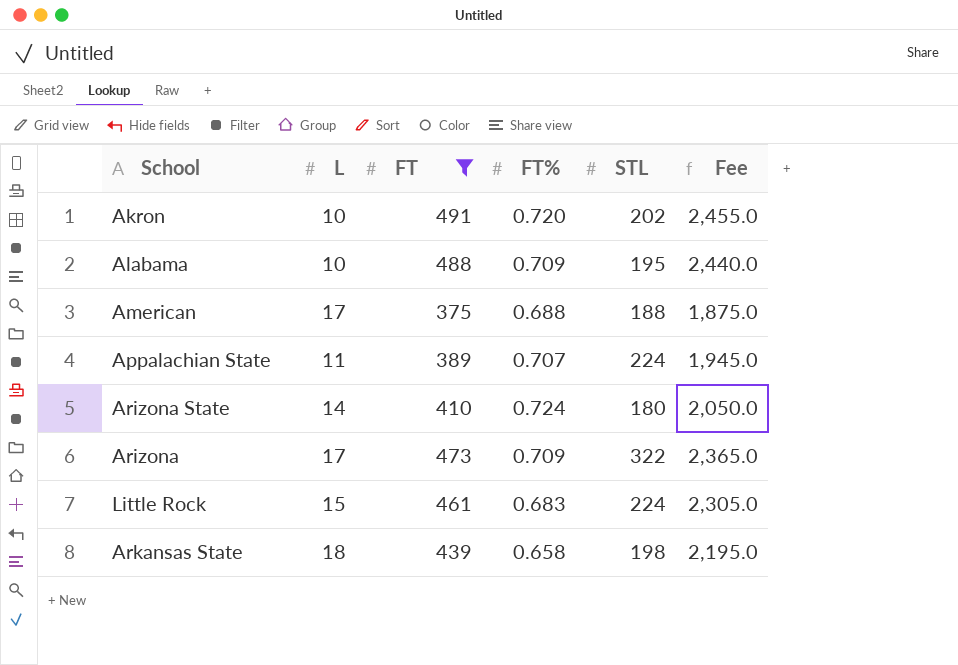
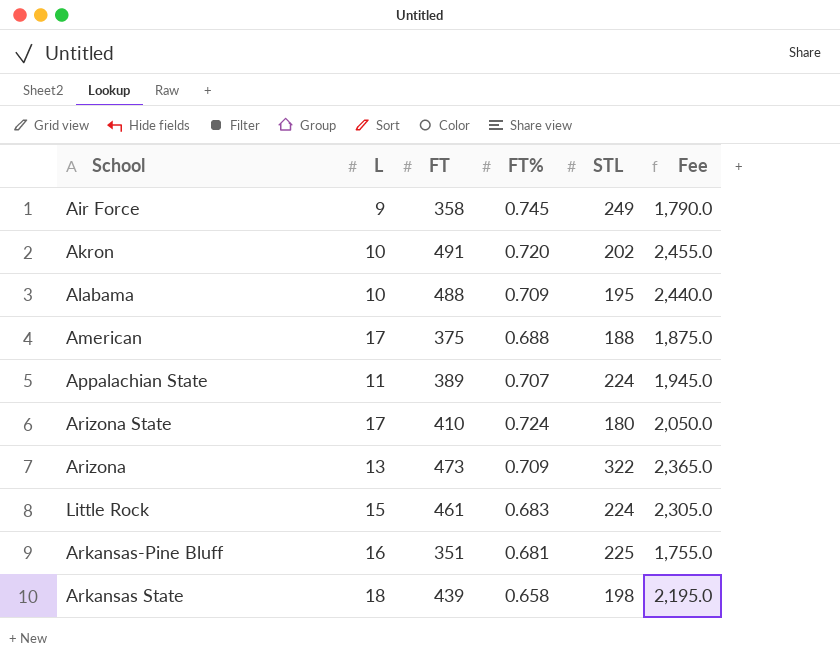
filter: FT >= 375 -> none
Arizona State | L: 14 -> 17
Arizona | L: 17 -> 13

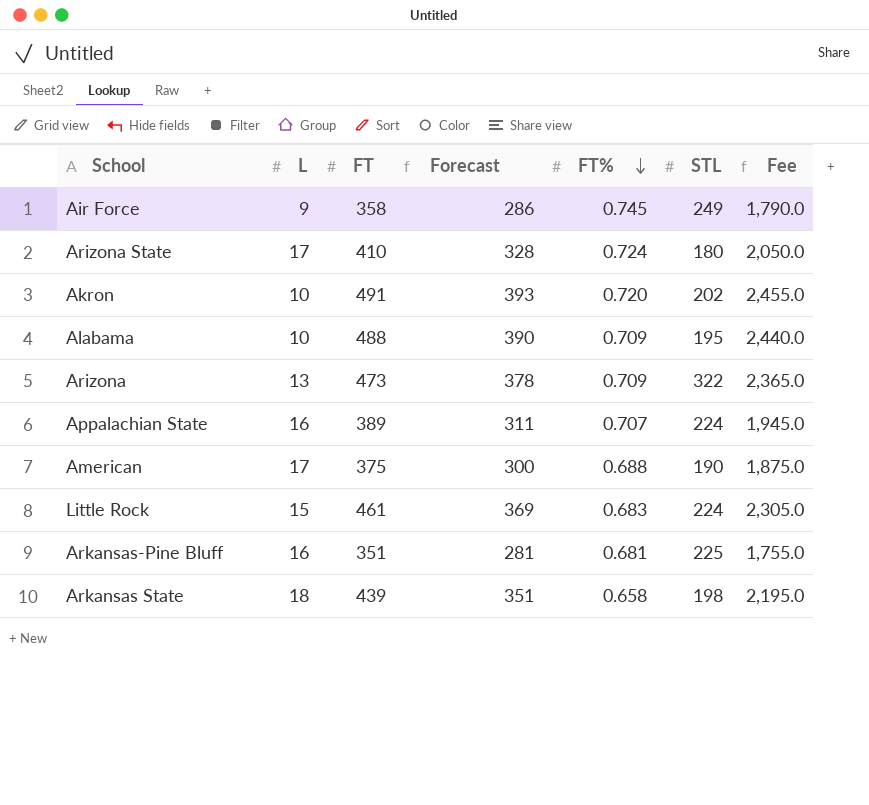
row order: none -> FT% descending
column Forecast | formula: none -> [FT] * 0.8
Appalachian State | L: 11 -> 16
American | STL: 188 -> 190

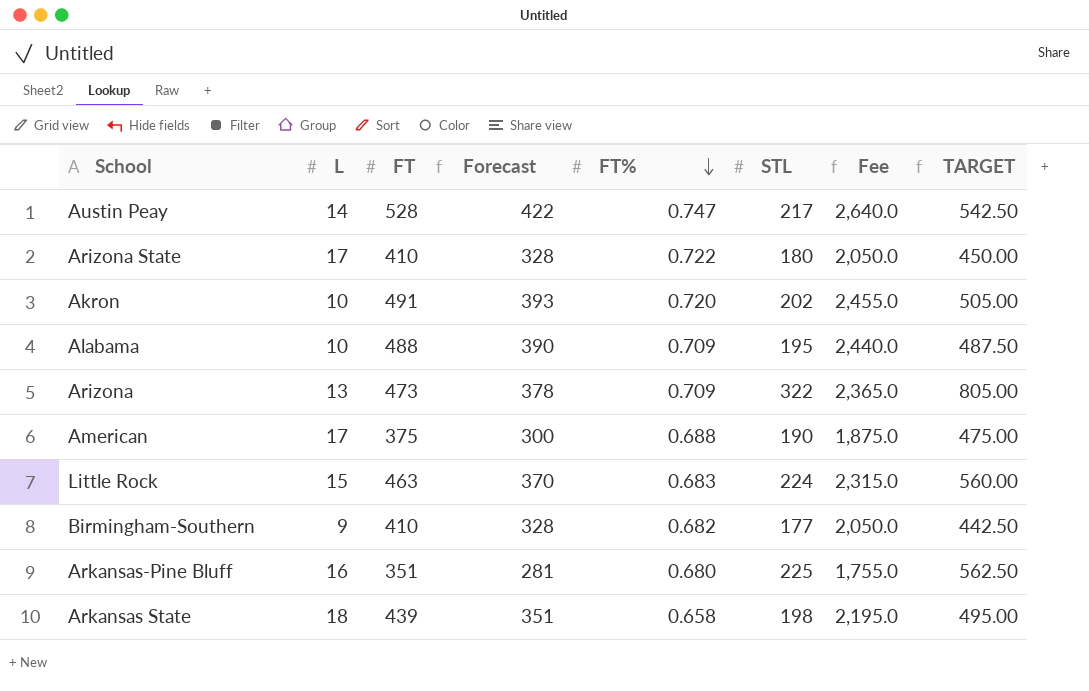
column TARGET | formula: none -> [STL] * 2.5
row Air Force: 9 | 358 | 286 | 0.745 | 249 | 1,790.0 -> none
row Appalachian State: 16 | 389 | 311 | 0.707 | 224 | 1,945.0 -> none
row Austin Peay: none -> 14 | 528 | 422 | 0.747 | 217 | 2,640.0 | 542.50
Arizona State | FT%: 0.724 -> 0.722
Little Rock | FT: 461 -> 463
Little Rock | Forecast: 369 -> 370
Little Rock | Fee: 2,305.0 -> 2,315.0
row Birmingham-Southern: none -> 9 | 410 | 328 | 0.682 | 177 | 2,050.0 | 442.50
Arkansas-Pine Bluff | FT%: 0.681 -> 0.680

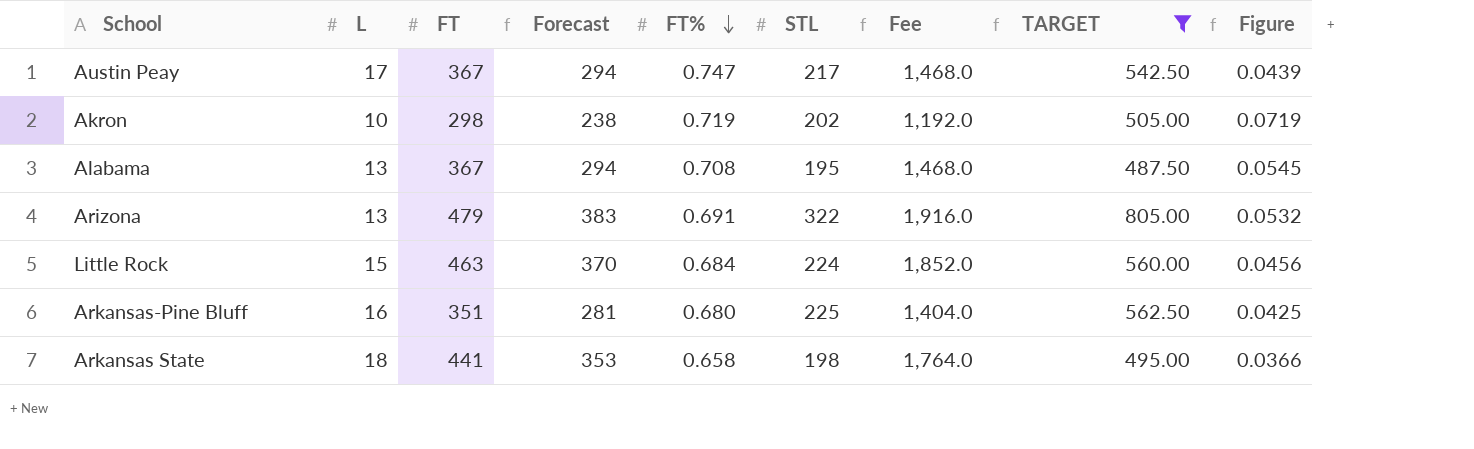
filter: none -> TARGET >= 487.50
column Fee | formula: [FT] * 5 -> [FT] * 4
column Figure | formula: none -> [FT%] / [L]
Austin Peay | L: 14 -> 17
Austin Peay | FT: 528 -> 367
Austin Peay | Forecast: 422 -> 294
Akron | FT: 491 -> 298
Akron | Forecast: 393 -> 238
Akron | FT%: 0.720 -> 0.719
Alabama | L: 10 -> 13
Alabama | FT: 488 -> 367
Alabama | Forecast: 390 -> 294
Alabama | FT%: 0.709 -> 0.708
Arizona | FT: 473 -> 479
Arizona | Forecast: 378 -> 383
Arizona | FT%: 0.709 -> 0.691
Little Rock | FT%: 0.683 -> 0.684
Arkansas State | FT: 439 -> 441
Arkansas State | Forecast: 351 -> 353

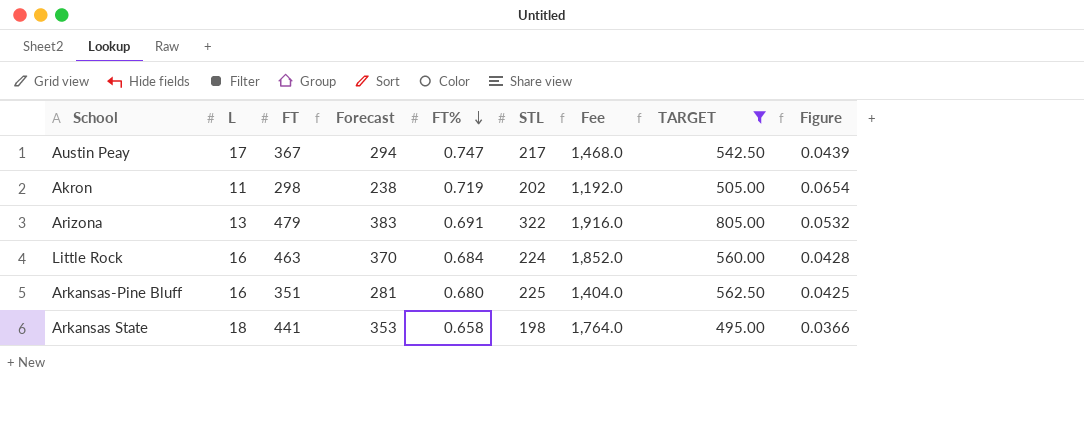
row Alabama: 13 | 367 | 294 | 0.708 | 195 | 1,468.0 | 487.50 | 0.0545 -> none
Akron | L: 10 -> 11
Akron | Figure: 0.0719 -> 0.0654
Little Rock | L: 15 -> 16
Little Rock | Figure: 0.0456 -> 0.0428

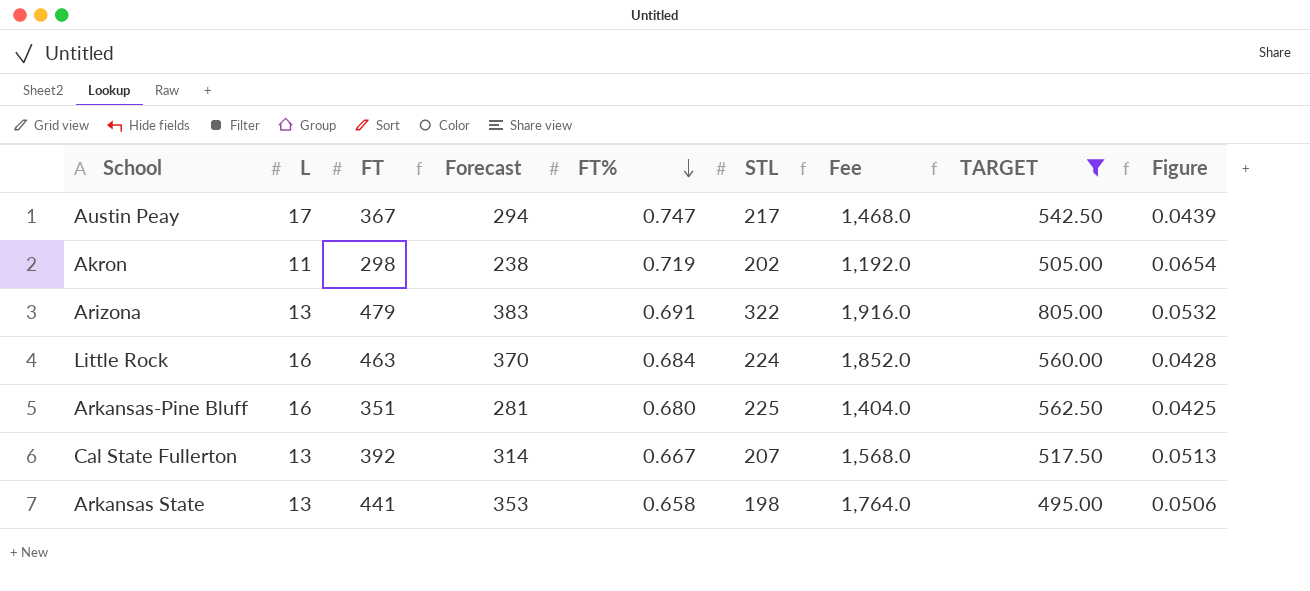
row Cal State Fullerton: none -> 13 | 392 | 314 | 0.667 | 207 | 1,568.0 | 517.50 | 0.0513
Arkansas State | L: 18 -> 13
Arkansas State | Figure: 0.0366 -> 0.0506

